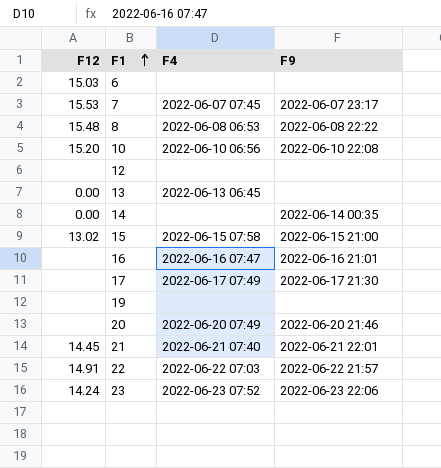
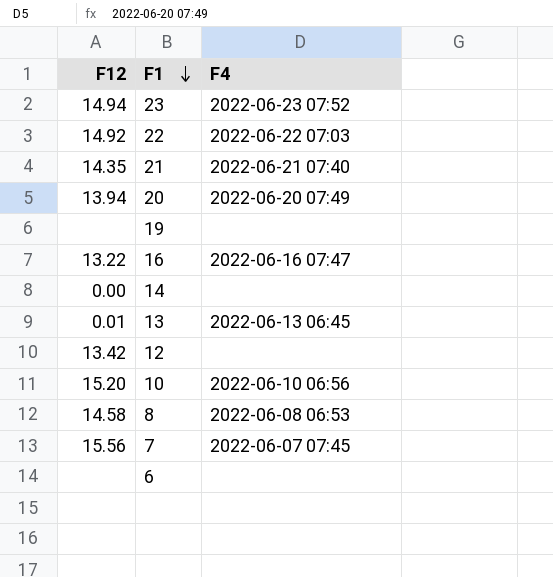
row order: F1 ascending -> F1 descending
column F9 | position: 4 -> none
row 15: 13.02 | 2022-06-15 07:58 | 2022-06-15 21:00 -> none
row 17: none | 2022-06-17 07:49 | 2022-06-17 21:30 -> none
23 | F12: 14.24 -> 14.94
22 | F12: 14.91 -> 14.92
21 | F12: 14.45 -> 14.35
20 | F12: none -> 13.94
16 | F12: none -> 13.22
13 | F12: 0.00 -> 0.01
12 | F12: none -> 13.42
8 | F12: 15.48 -> 14.58
7 | F12: 15.53 -> 15.56
6 | F12: 15.03 -> none

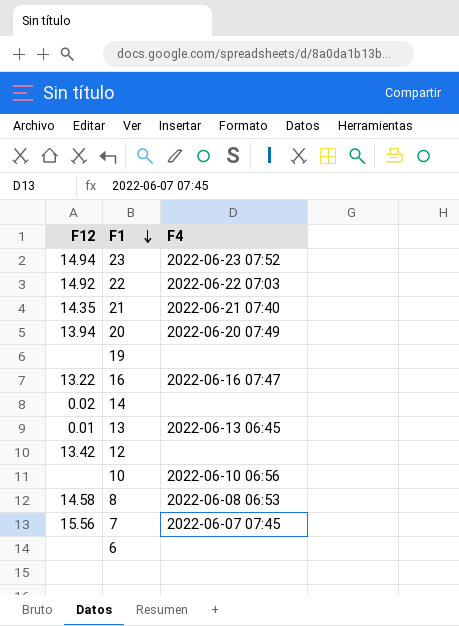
14 | F12: 0.00 -> 0.02
10 | F12: 15.20 -> none

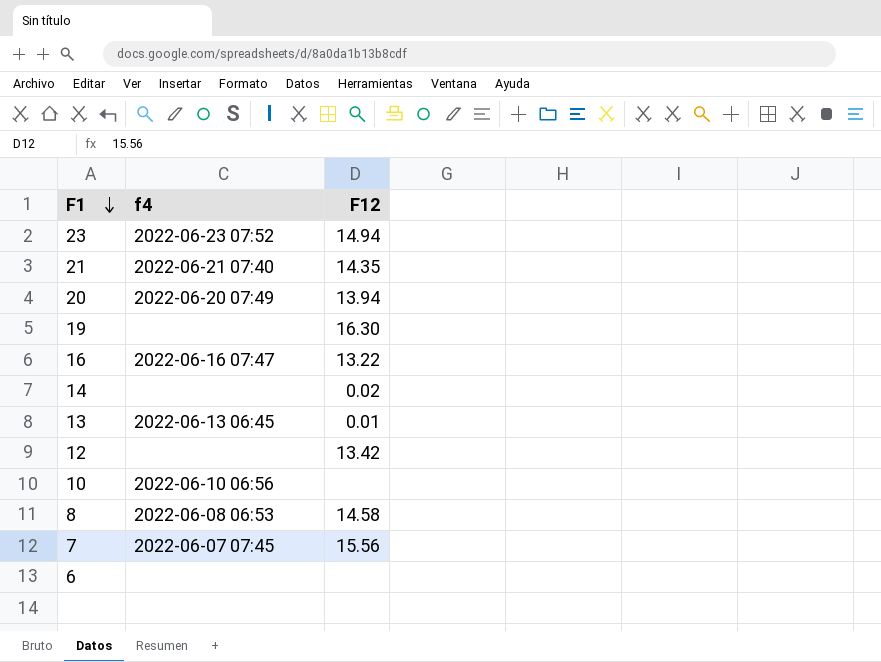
column name: F4 -> f4
column F12 | position: 1 -> 3
row 22: 14.92 | 2022-06-22 07:03 -> none
19 | F12: none -> 16.30

